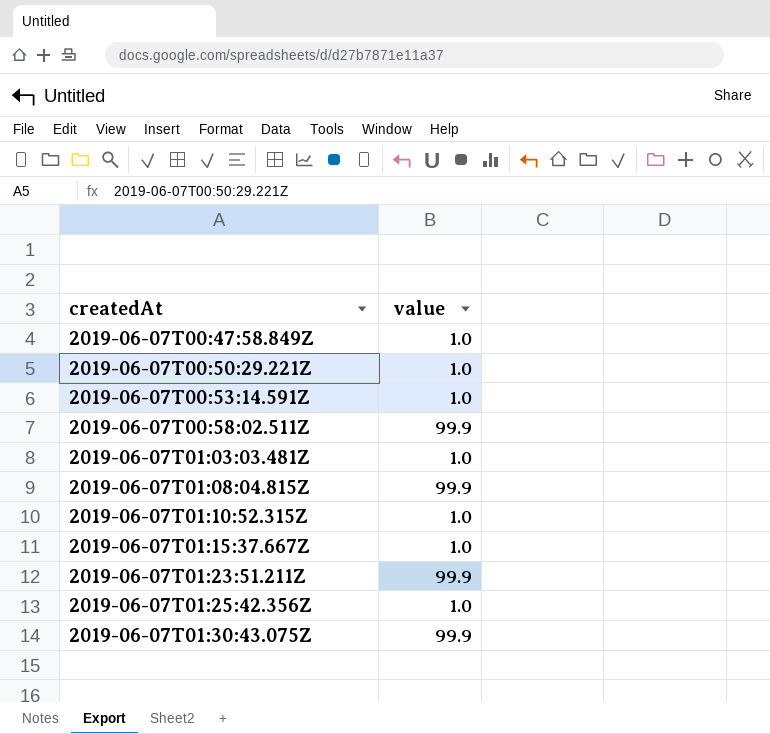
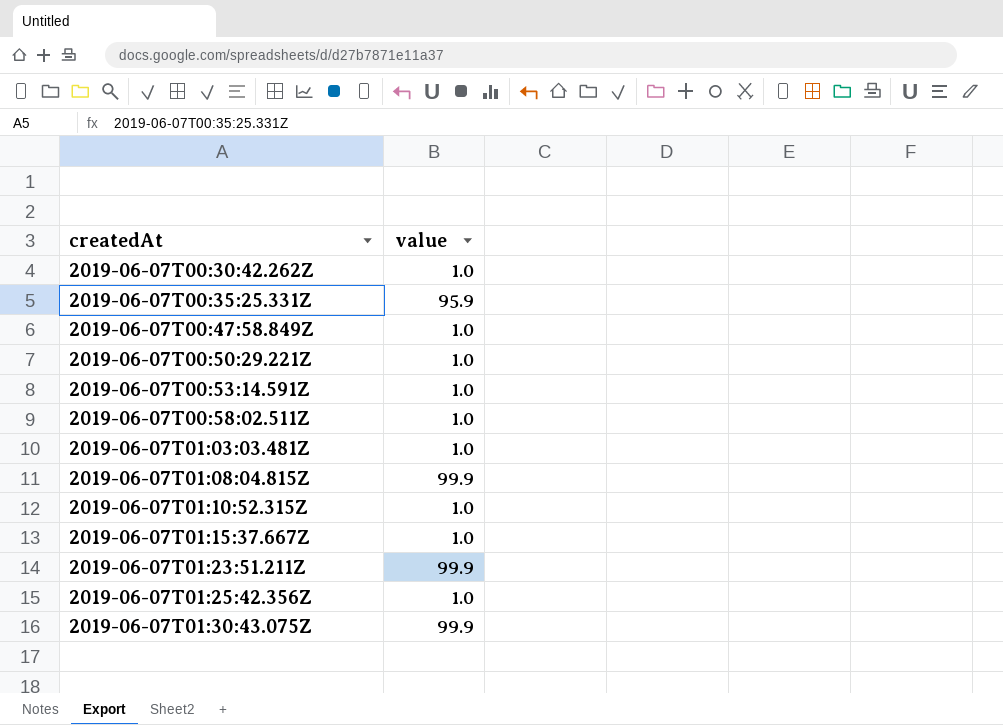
row 2019-06-07T00:30:42.262Z: none -> 1.0
row 2019-06-07T00:35:25.331Z: none -> 95.9
2019-06-07T00:58:02.511Z | value: 99.9 -> 1.0

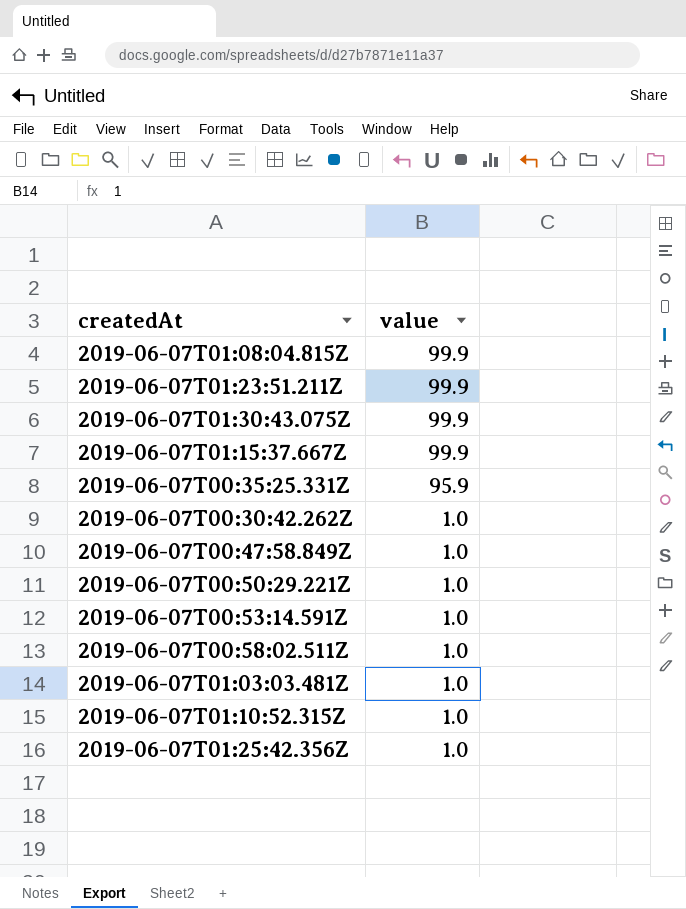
row order: createdAt ascending -> value descending
2019-06-07T01:15:37.667Z | value: 1.0 -> 99.9

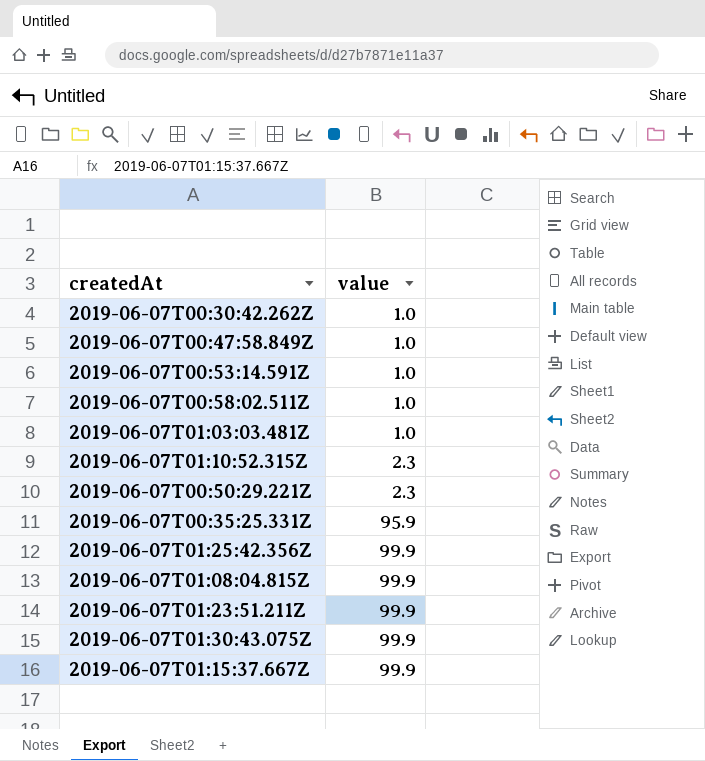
row order: value descending -> value ascending
2019-06-07T01:10:52.315Z | value: 1.0 -> 2.3
2019-06-07T00:50:29.221Z | value: 1.0 -> 2.3
2019-06-07T01:25:42.356Z | value: 1.0 -> 99.9

